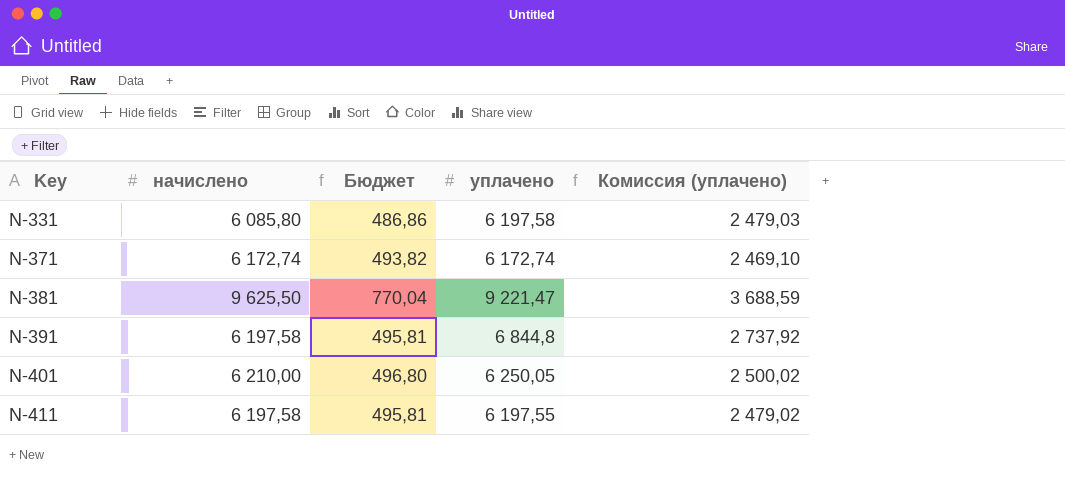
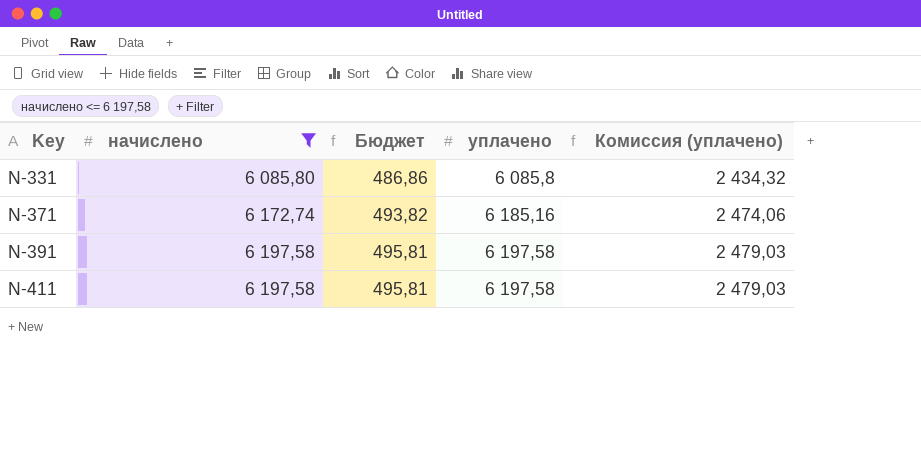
filter: none -> начислено <= 6 197,58
N-331 | уплачено: 6 197,58 -> 6 085,8
N-331 | Комиссия (уплачено): 2 479,03 -> 2 434,32
N-371 | уплачено: 6 172,74 -> 6 185,16
N-371 | Комиссия (уплачено): 2 469,10 -> 2 474,06
N-391 | уплачено: 6 844,8 -> 6 197,58
N-391 | Комиссия (уплачено): 2 737,92 -> 2 479,03
N-411 | уплачено: 6 197,55 -> 6 197,58
N-411 | Комиссия (уплачено): 2 479,02 -> 2 479,03

